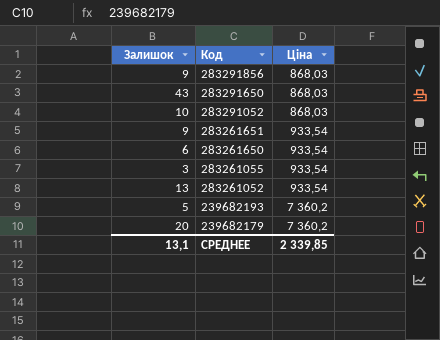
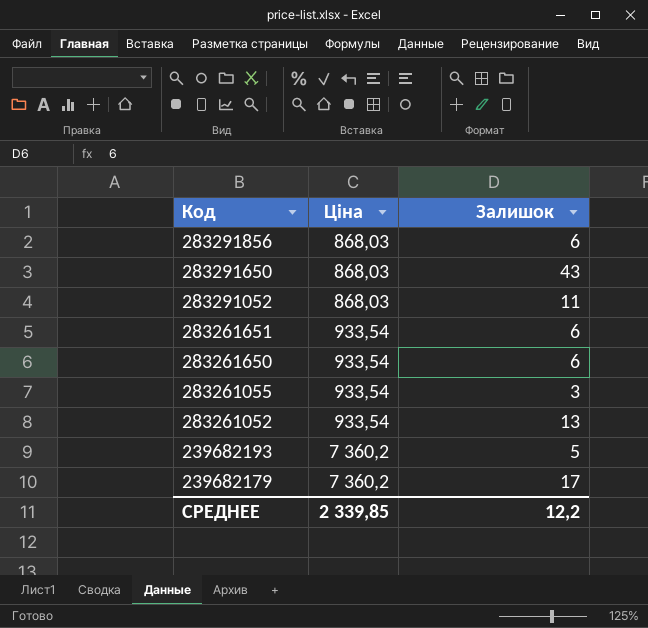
column Залишок | position: 1 -> 3
283291856 | Залишок: 9 -> 6
283291052 | Залишок: 10 -> 11
283261651 | Залишок: 9 -> 6
239682179 | Залишок: 20 -> 17
СРЕДНЕЕ | Залишок: 13,1 -> 12,2

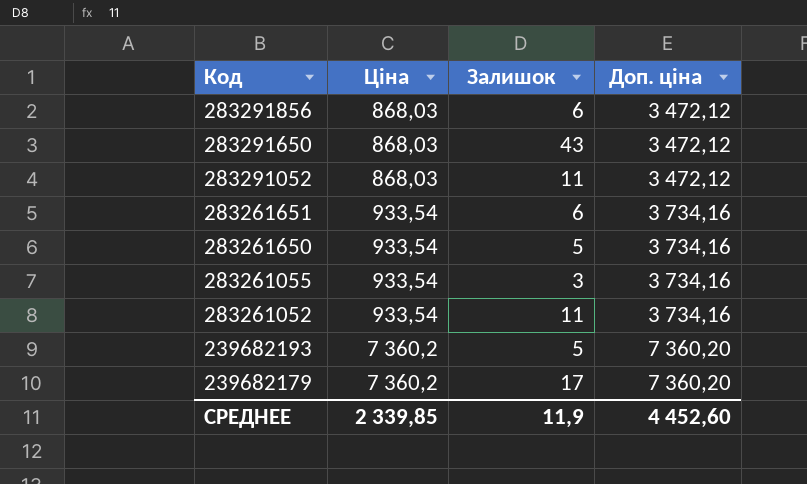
column Доп. ціна | position: none -> 4
283261650 | Залишок: 6 -> 5
283261052 | Залишок: 13 -> 11
СРЕДНЕЕ | Залишок: 12,2 -> 11,9

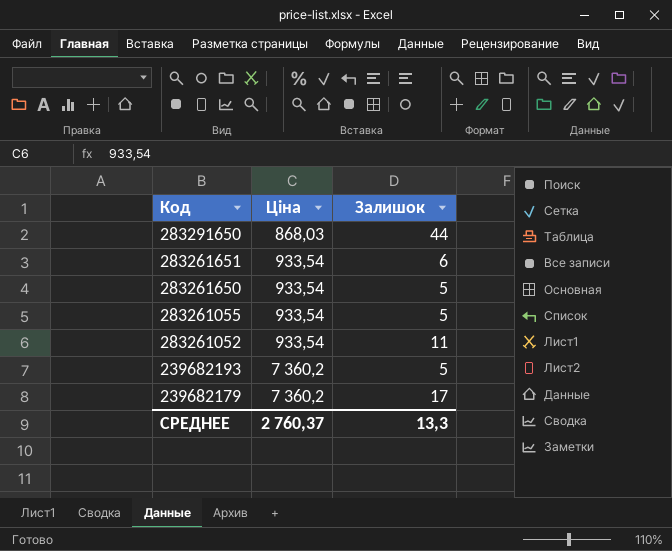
column Доп. ціна | position: 4 -> none
row 283291856: 868,03 | 6 | 3 472,12 -> none
row 283291052: 868,03 | 11 | 3 472,12 -> none
283291650 | Залишок: 43 -> 44
283261055 | Залишок: 3 -> 5
СРЕДНЕЕ | Ціна: 2 339,85 -> 2 760,37
СРЕДНЕЕ | Залишок: 11,9 -> 13,3

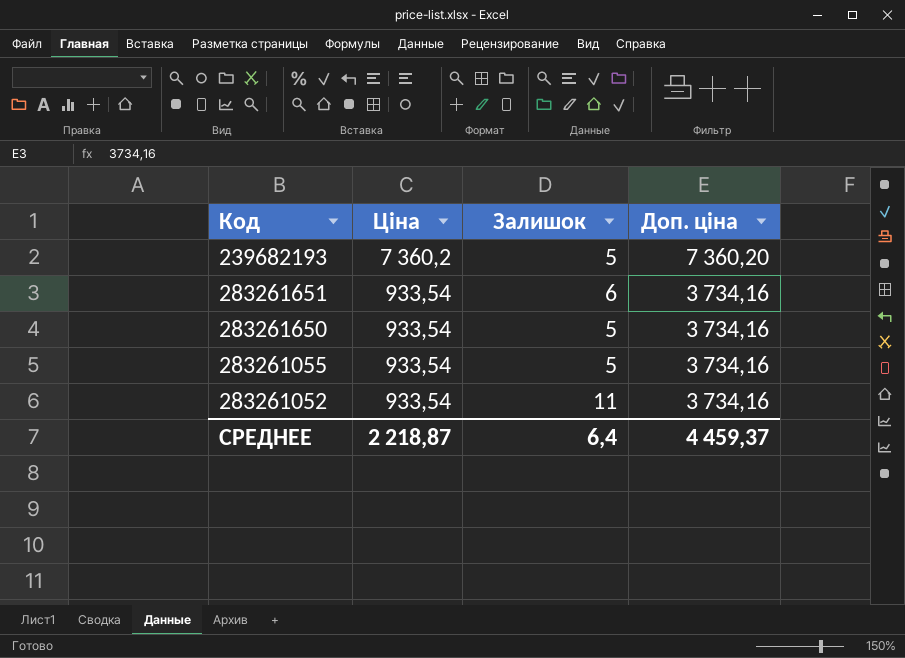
row order: Код descending -> Ціна descending
column Доп. ціна | position: none -> 4
row 283291650: 868,03 | 44 -> none
row 239682179: 7 360,2 | 17 -> none
СРЕДНЕЕ | Ціна: 2 760,37 -> 2 218,87
СРЕДНЕЕ | Залишок: 13,3 -> 6,4

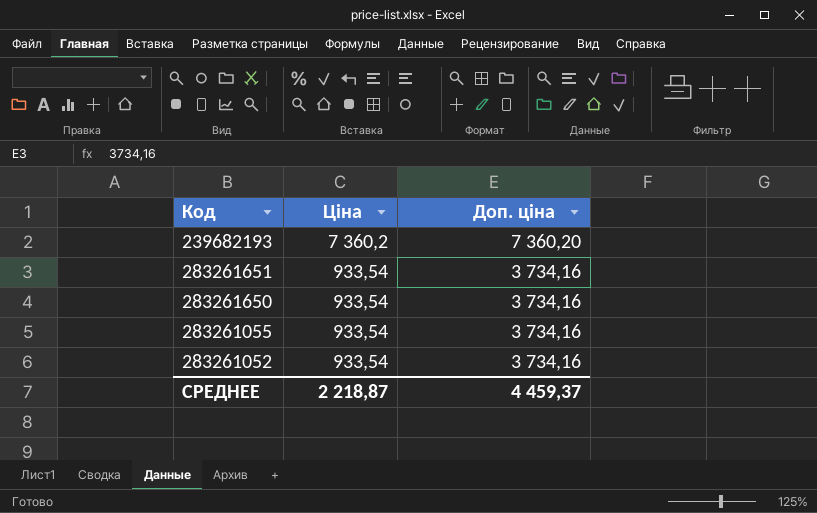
column Залишок | position: 3 -> none

